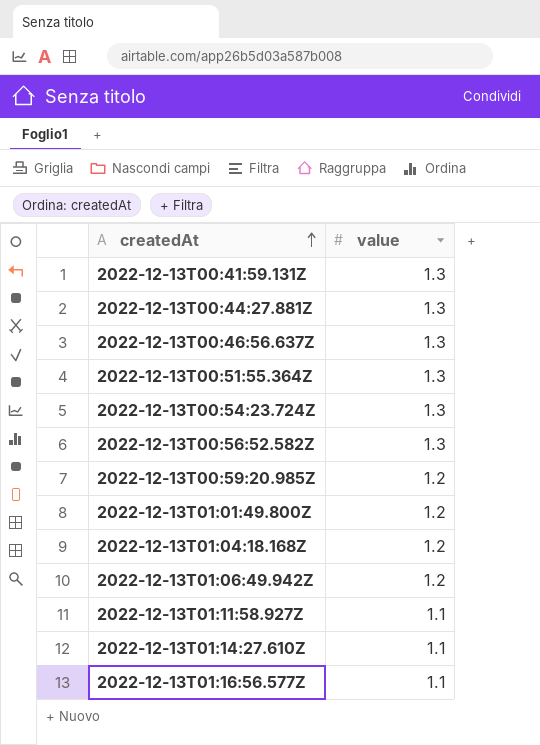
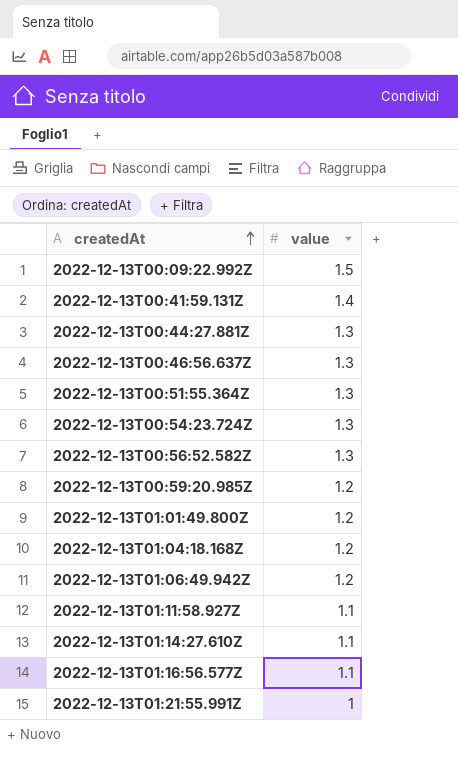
row 2022-12-13T00:09:22.992Z: none -> 1.5
2022-12-13T00:41:59.131Z | value: 1.3 -> 1.4
row 2022-12-13T01:21:55.991Z: none -> 1

